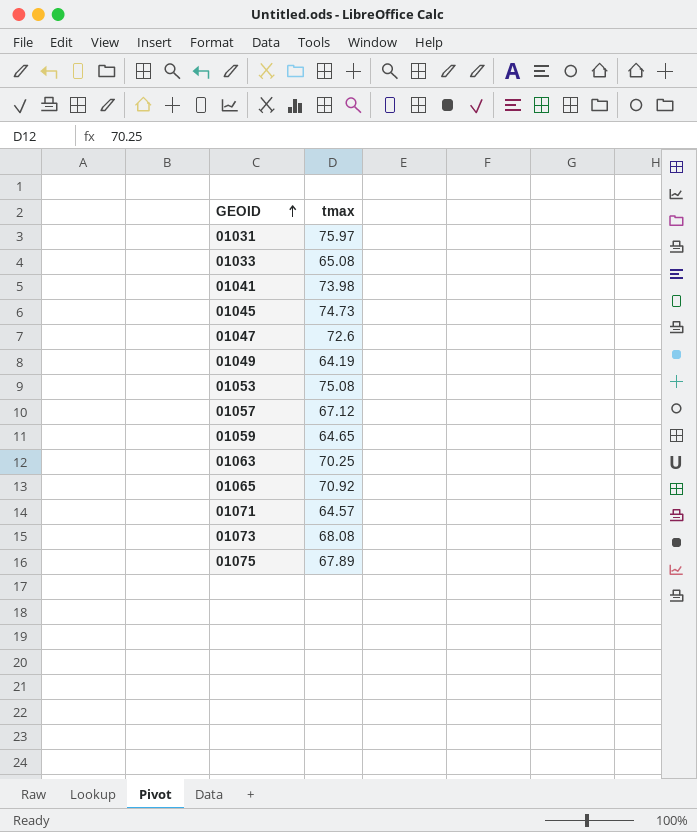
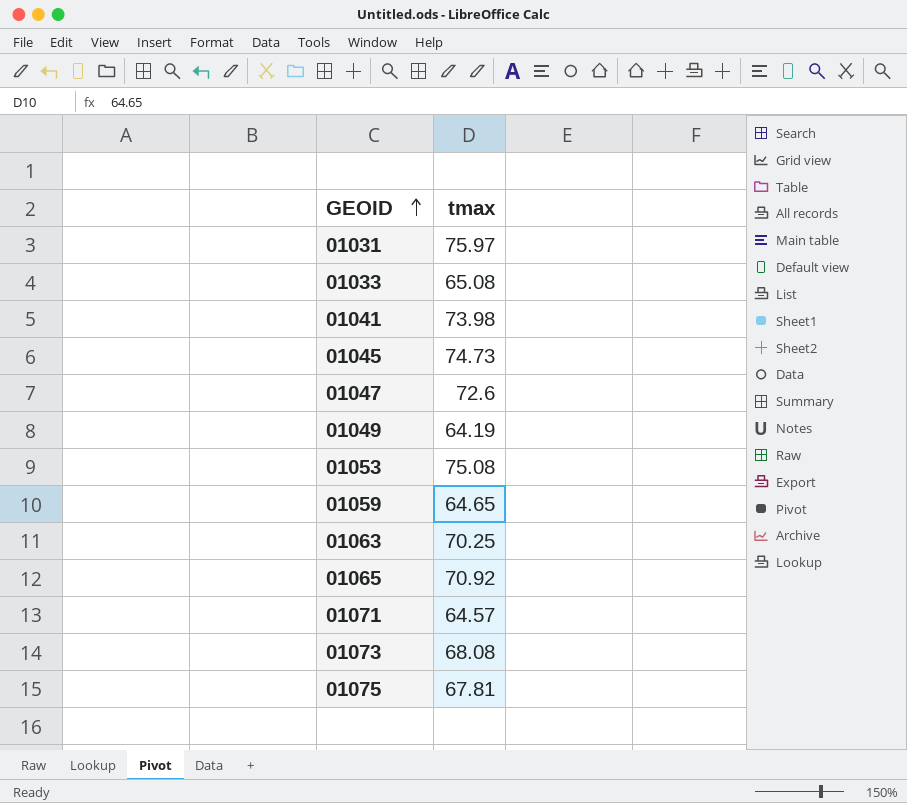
row 01057: 67.12 -> none
01075 | tmax: 67.89 -> 67.81

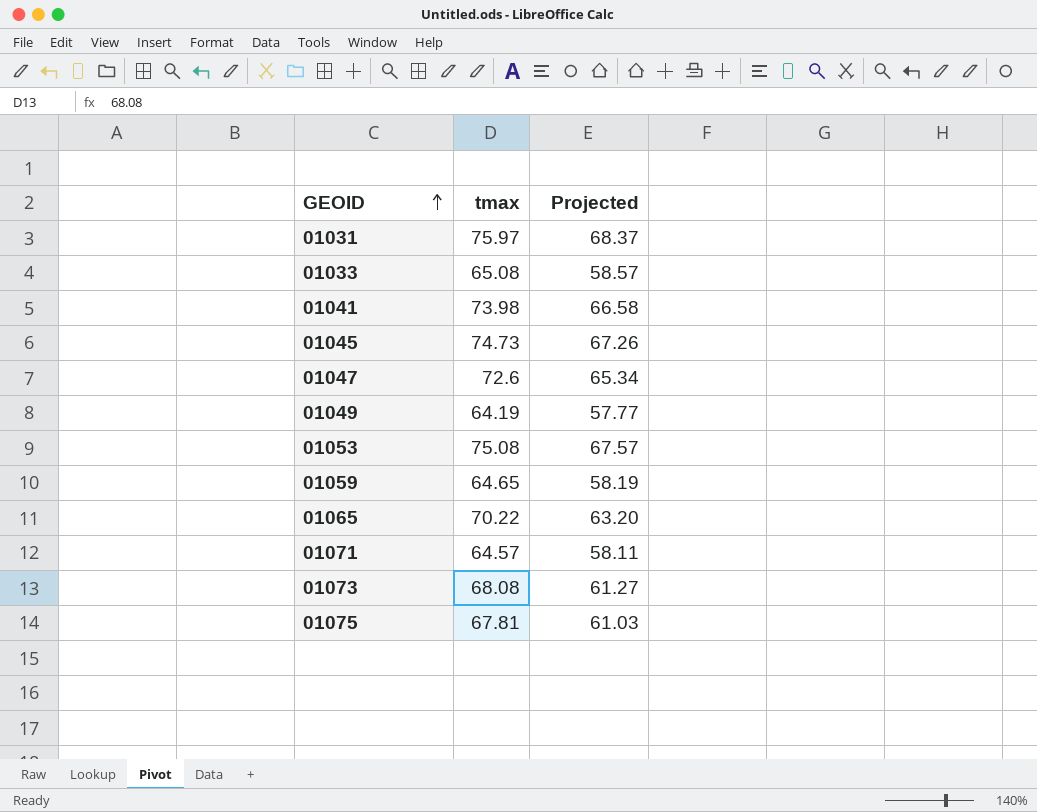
column Projected | formula: none -> [tmax] * 0.9
row 01063: 70.25 -> none
01065 | tmax: 70.92 -> 70.22

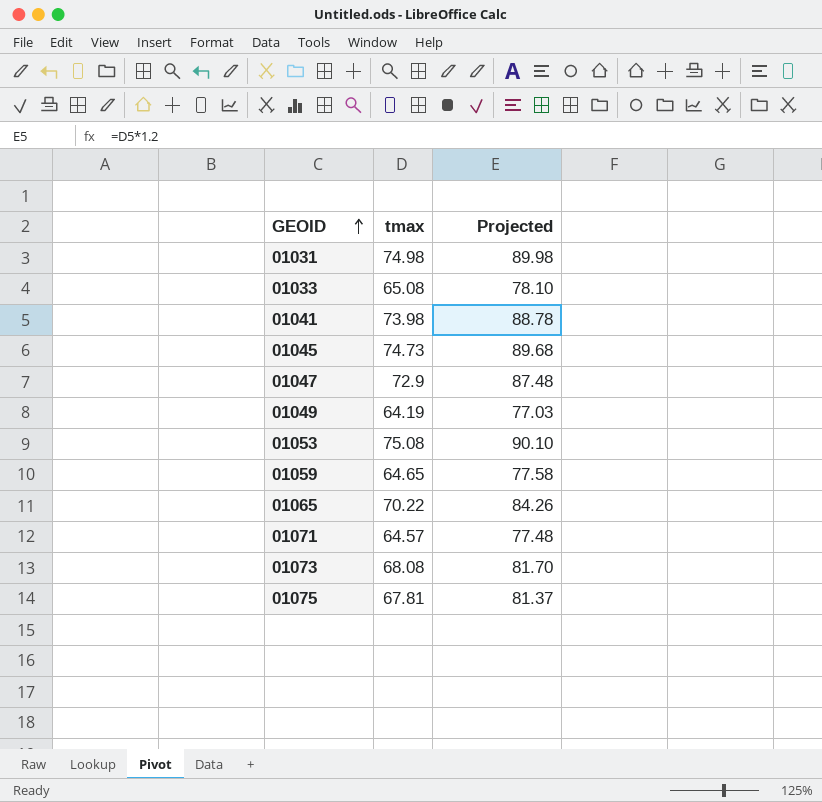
column Projected | formula: [tmax] * 0.9 -> [tmax] * 1.2
01031 | tmax: 75.97 -> 74.98
01047 | tmax: 72.6 -> 72.9

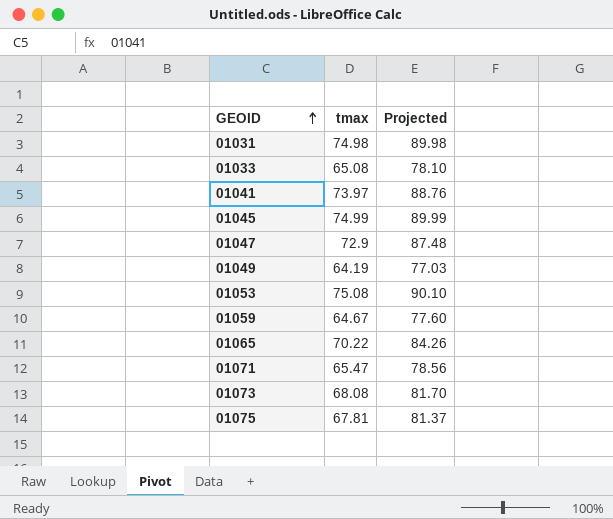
01041 | tmax: 73.98 -> 73.97
01041 | Projected: 88.78 -> 88.76
01045 | tmax: 74.73 -> 74.99
01045 | Projected: 89.68 -> 89.99
01059 | tmax: 64.65 -> 64.67
01059 | Projected: 77.58 -> 77.60
01071 | tmax: 64.57 -> 65.47
01071 | Projected: 77.48 -> 78.56

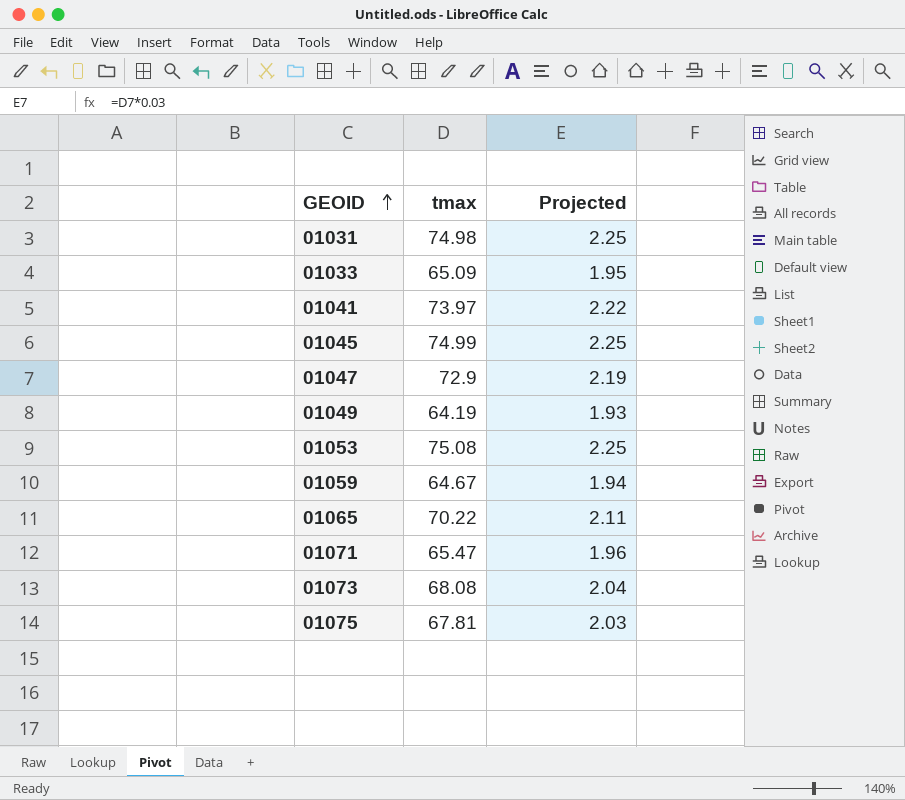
column Projected | formula: [tmax] * 1.2 -> [tmax] * 0.03
01033 | tmax: 65.08 -> 65.09

